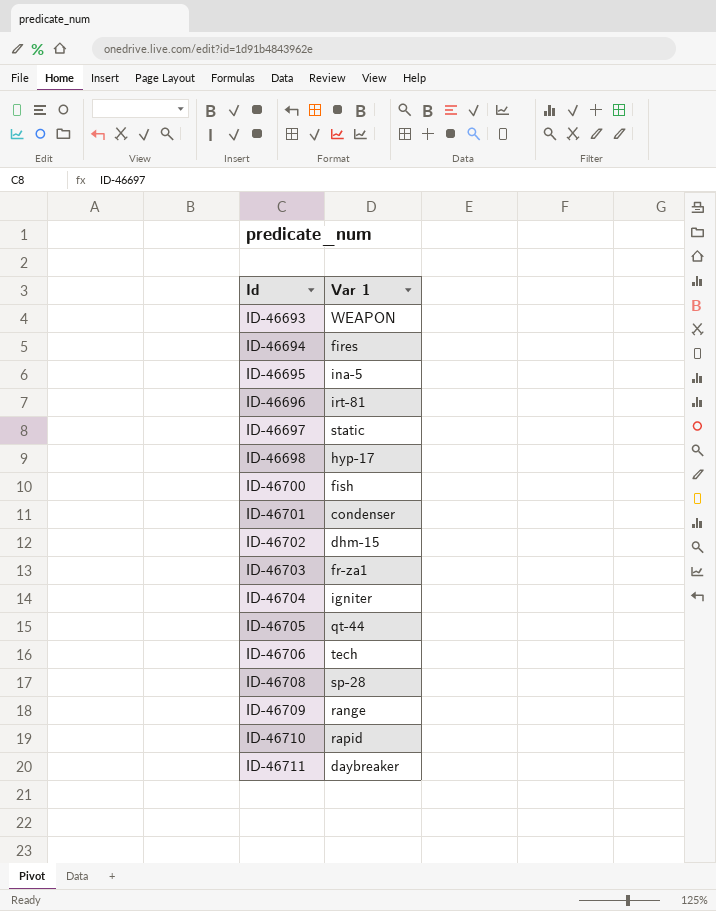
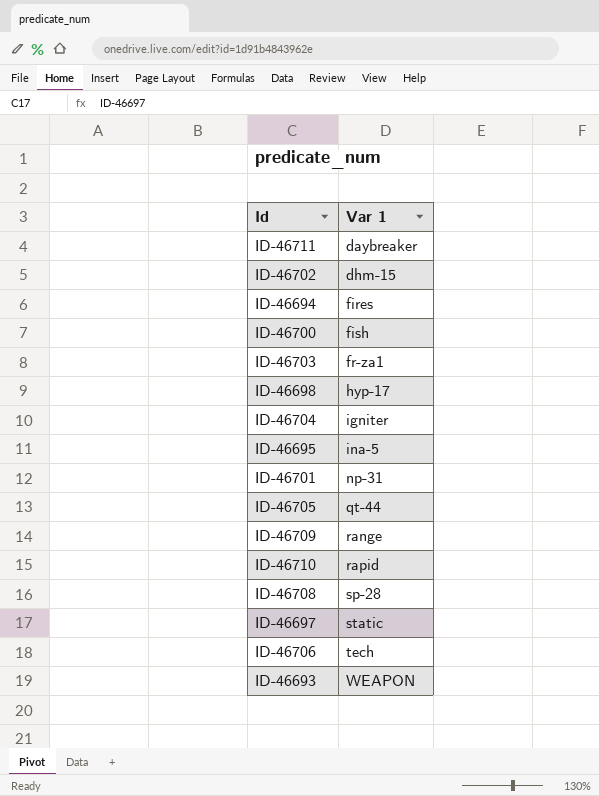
row order: Id ascending -> Var 1 ascending
row ID-46696: irt-81 -> none
ID-46701 | Var 1: condenser -> np-31

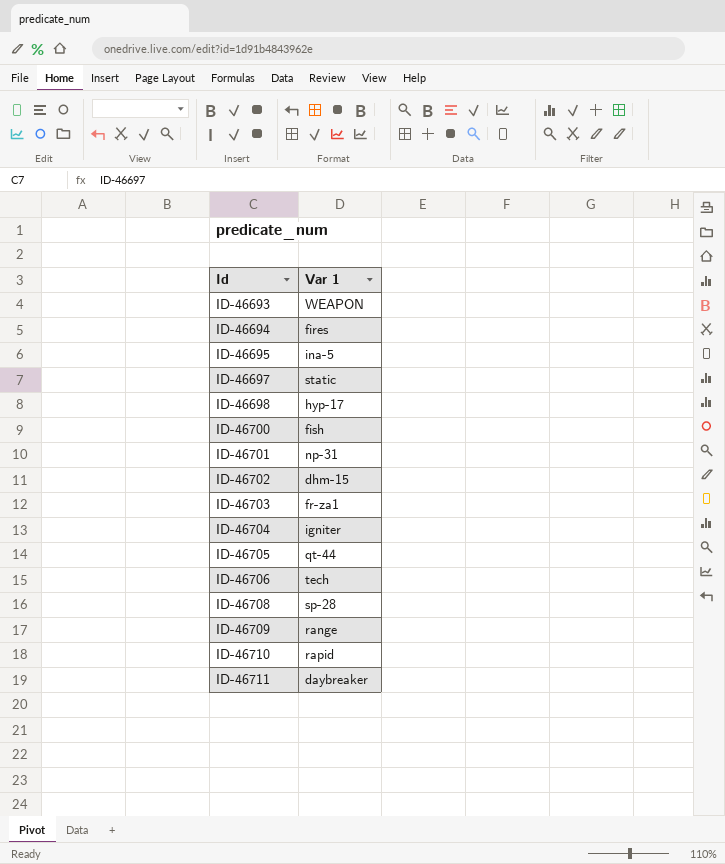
row order: Var 1 ascending -> Id ascending

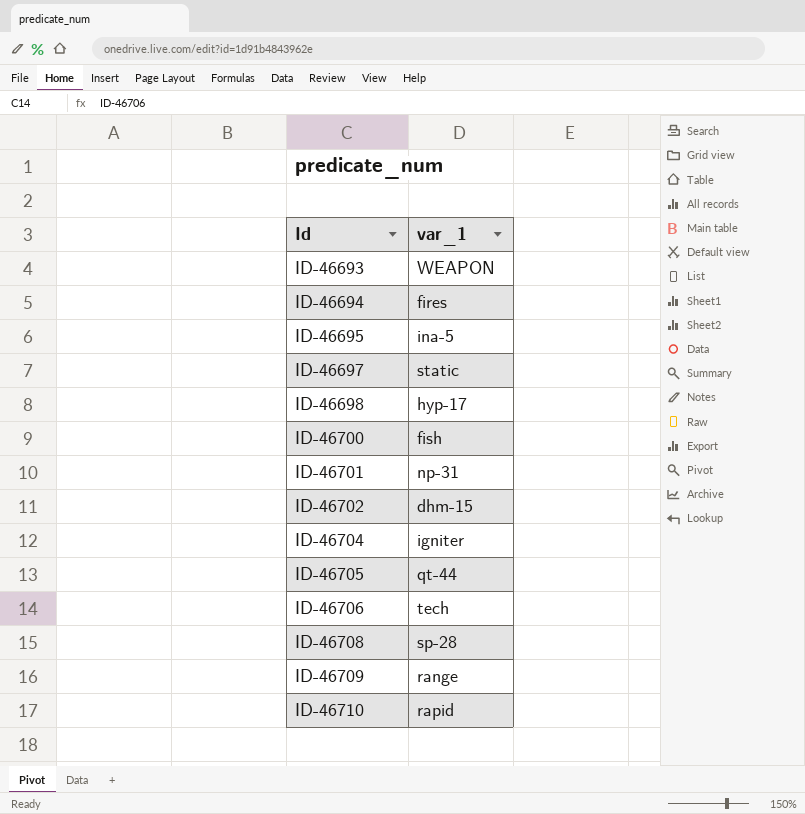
column name: Var 1 -> var_1
row ID-46703: fr-za1 -> none
row ID-46711: daybreaker -> none

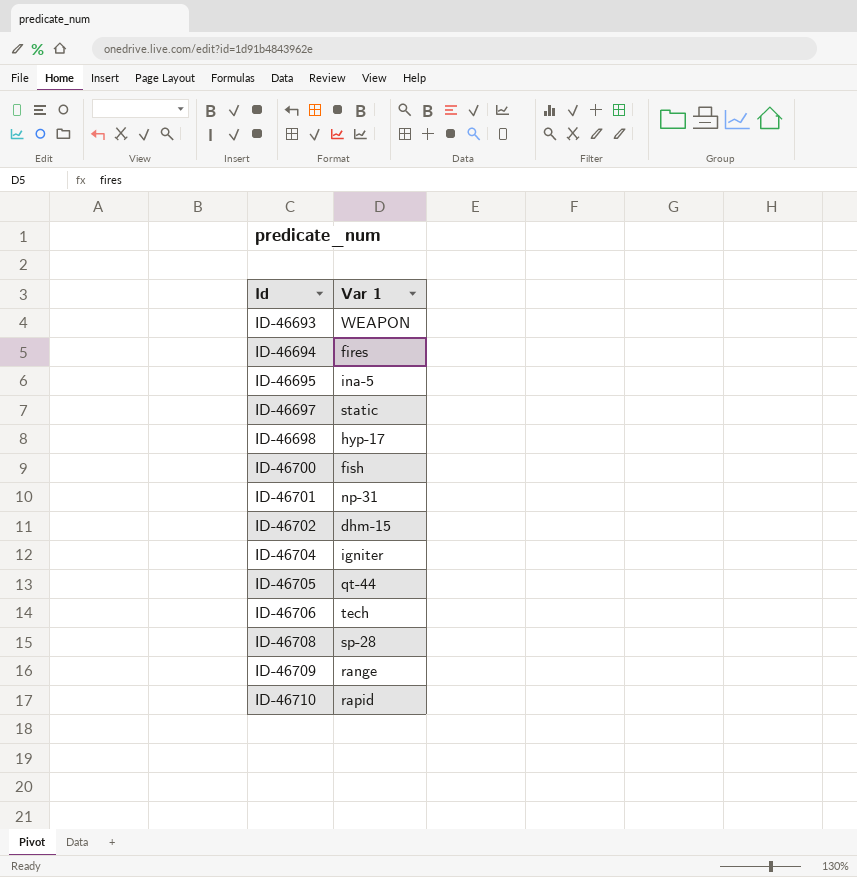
column name: var_1 -> Var 1

